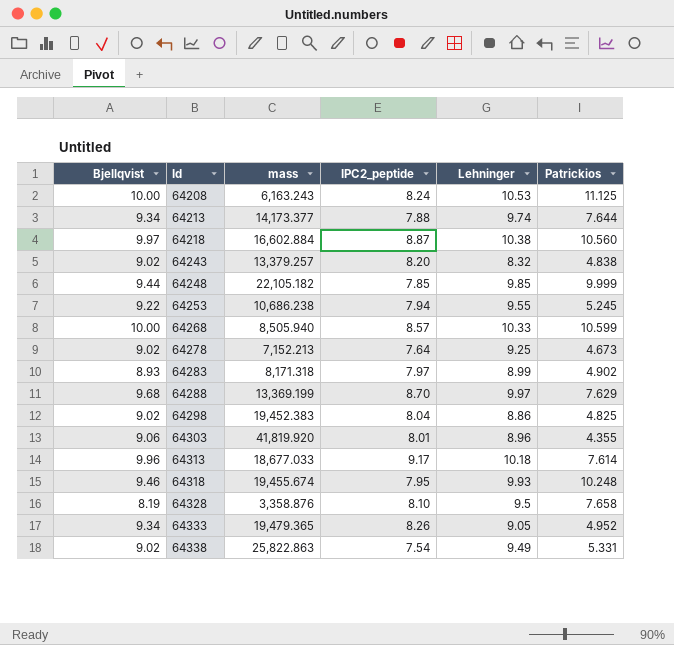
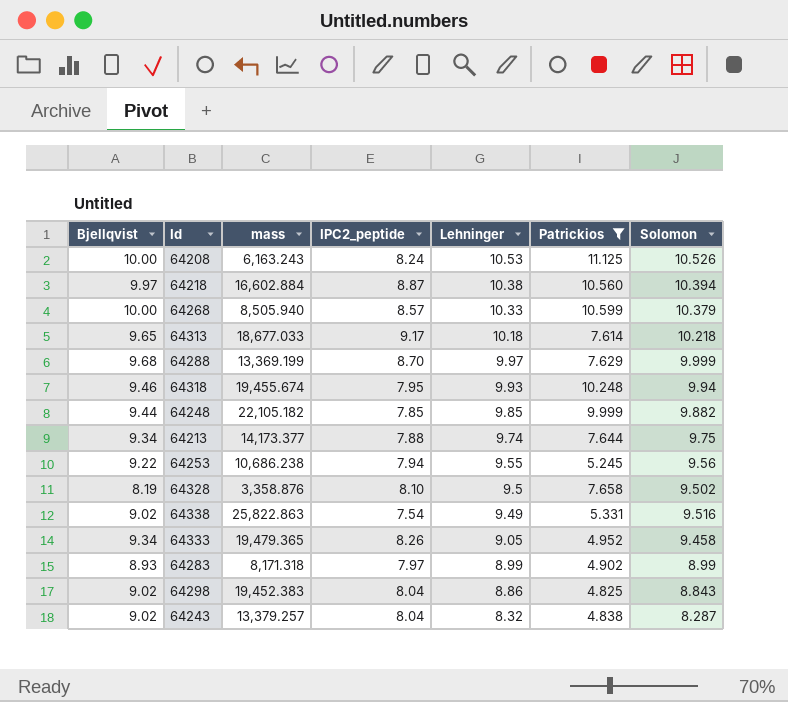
filter: none -> Patrickios >= 4.825
row order: Id ascending -> Lehninger descending
column Solomon | position: none -> 7
64313 | Bjellqvist: 9.96 -> 9.65
64243 | IPC2_peptide: 8.20 -> 8.04

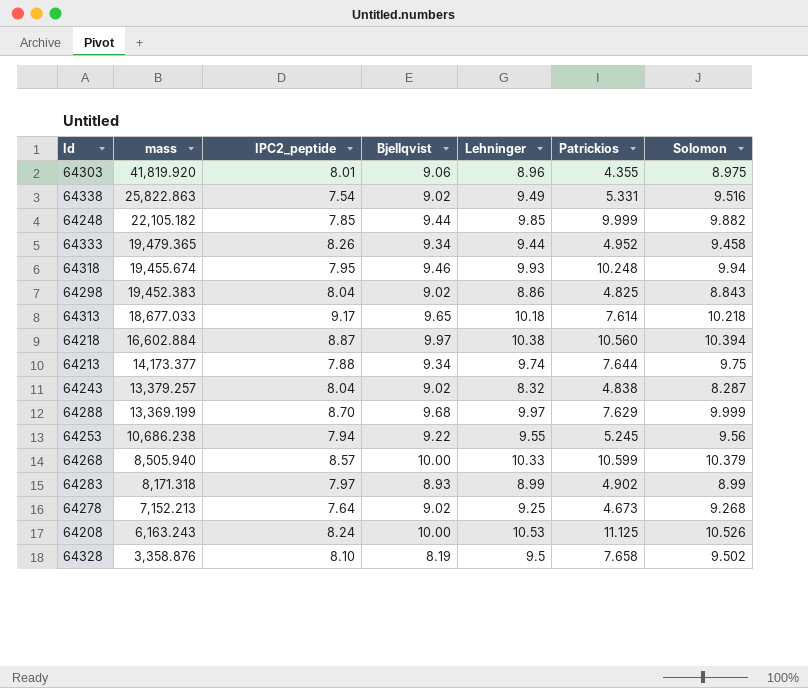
filter: Patrickios >= 4.825 -> none
row order: Lehninger descending -> mass descending
column Bjellqvist | position: 1 -> 4
64333 | Lehninger: 9.05 -> 9.44

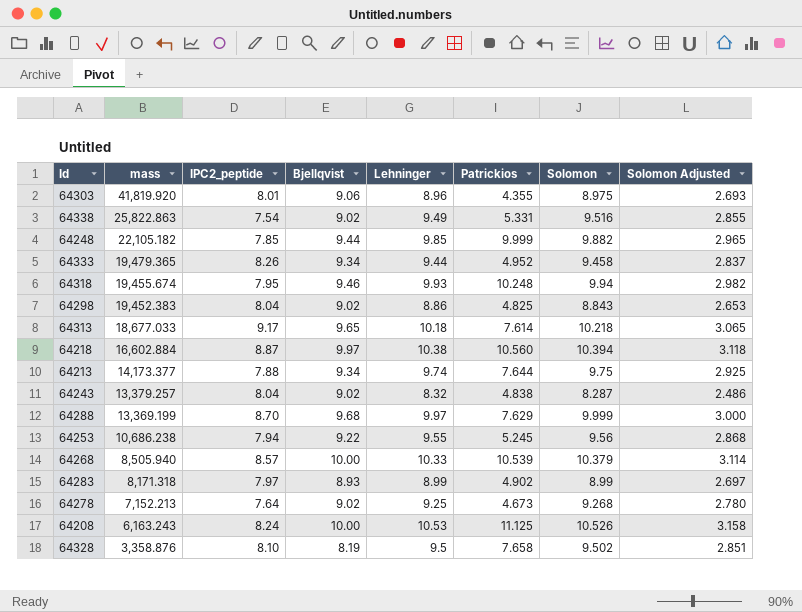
column Solomon Adjusted | formula: none -> [Solomon] * 0.3
64268 | Patrickios: 10.599 -> 10.539

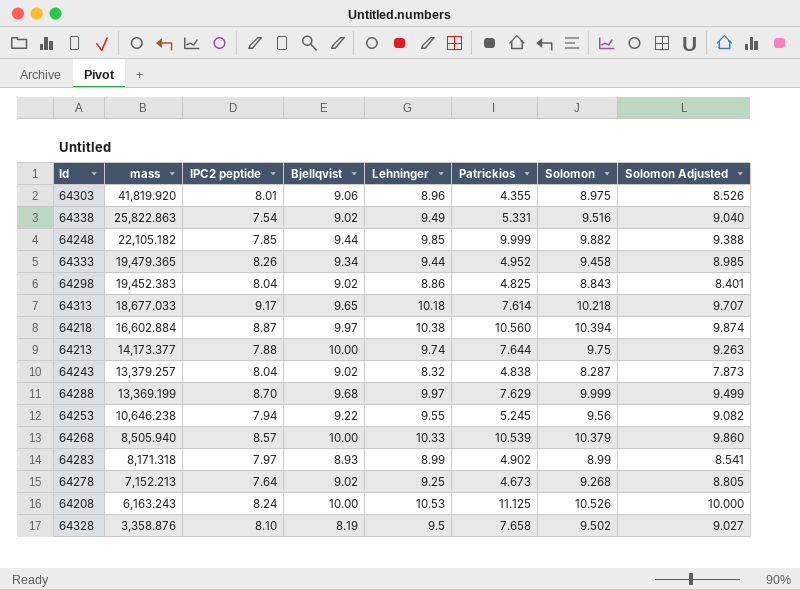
column name: IPC2_peptide -> IPC2 peptide
column Solomon Adjusted | formula: [Solomon] * 0.3 -> [Solomon] * 0.95
row 64318: 19,455.674 | 7.95 | 9.46 | 9.93 | 10.248 | 9.94 | 2.982 -> none
64213 | Bjellqvist: 9.34 -> 10.00
64253 | mass: 10,686.238 -> 10,646.238

